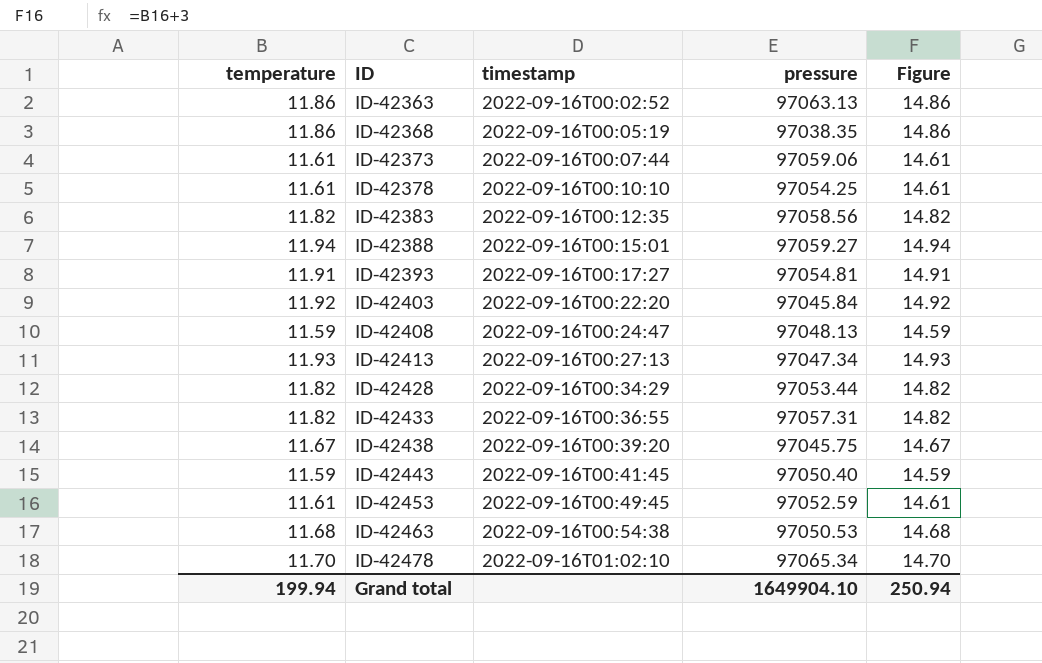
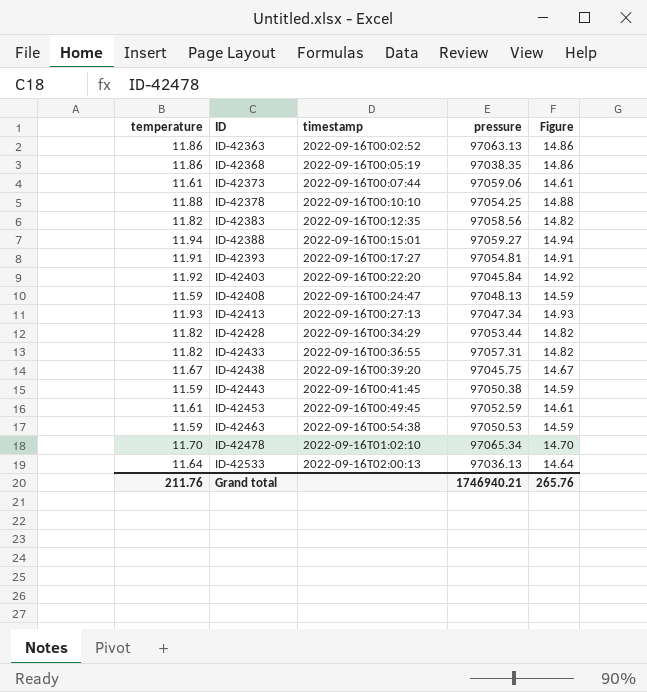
ID-42378 | temperature: 11.61 -> 11.88
ID-42378 | Figure: 14.61 -> 14.88
ID-42443 | pressure: 97050.40 -> 97050.38
ID-42463 | temperature: 11.68 -> 11.59
ID-42463 | Figure: 14.68 -> 14.59
row ID-42533: none -> 11.64 | 2022-09-16T02:00:13 | 97036.13 | 14.64
Grand total | temperature: 199.94 -> 211.76
Grand total | pressure: 1649904.10 -> 1746940.21
Grand total | Figure: 250.94 -> 265.76

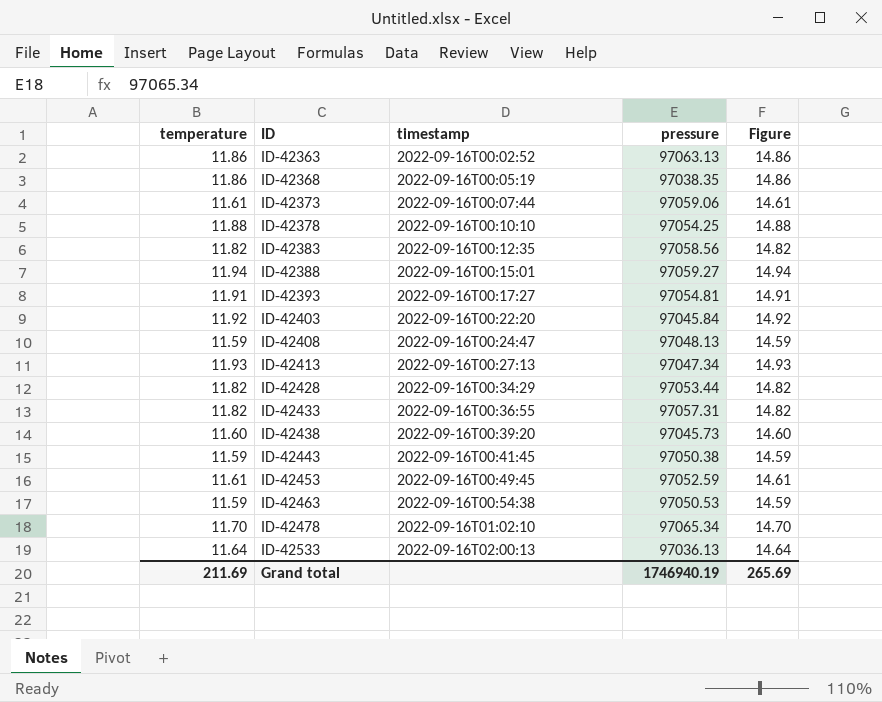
ID-42438 | temperature: 11.67 -> 11.60
ID-42438 | pressure: 97045.75 -> 97045.73
ID-42438 | Figure: 14.67 -> 14.60
Grand total | temperature: 211.76 -> 211.69
Grand total | pressure: 1746940.21 -> 1746940.19
Grand total | Figure: 265.76 -> 265.69

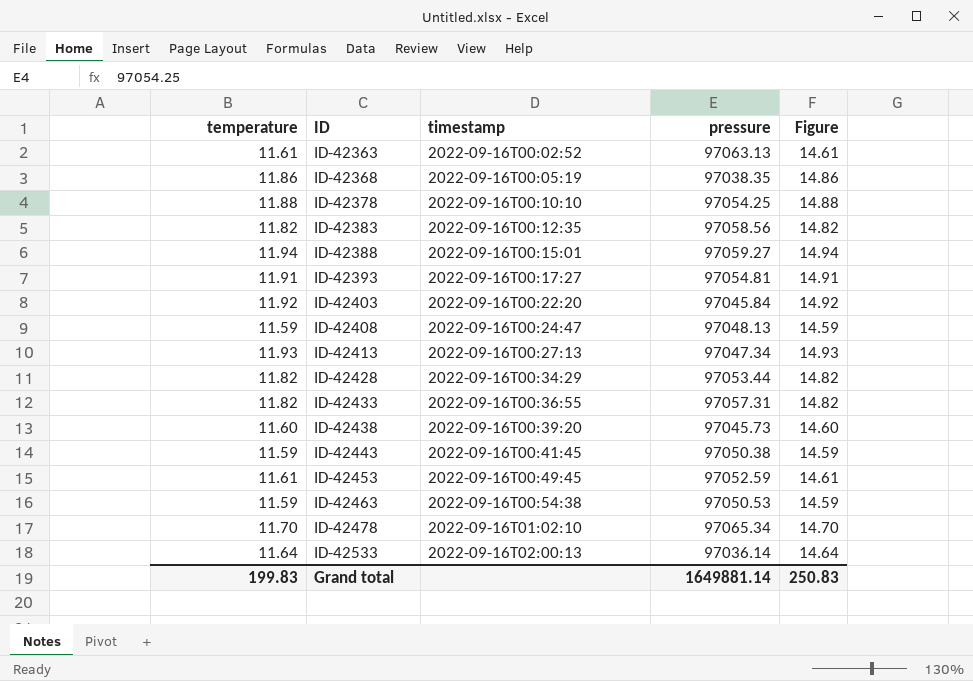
row ID-42373: 11.61 | 2022-09-16T00:07:44 | 97059.06 | 14.61 -> none
ID-42363 | temperature: 11.86 -> 11.61
ID-42363 | Figure: 14.86 -> 14.61
ID-42533 | pressure: 97036.13 -> 97036.14
Grand total | temperature: 211.69 -> 199.83
Grand total | pressure: 1746940.19 -> 1649881.14
Grand total | Figure: 265.69 -> 250.83

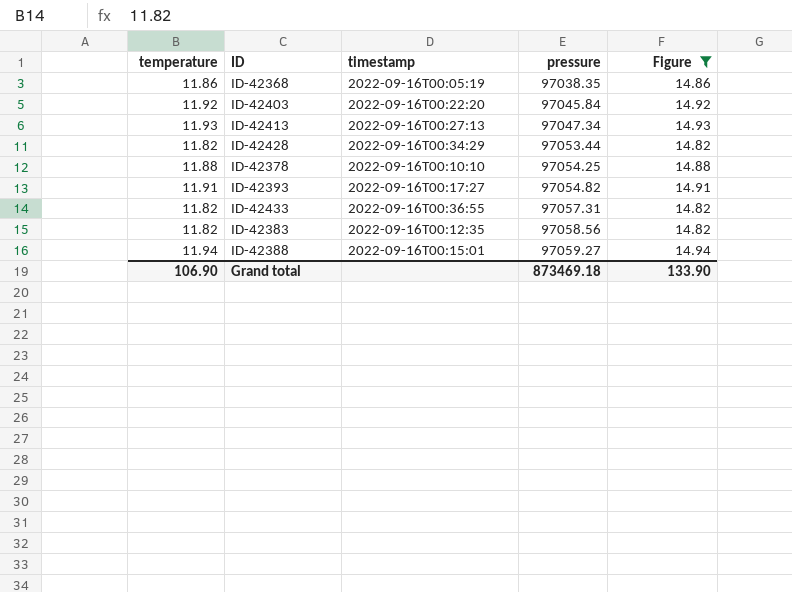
filter: none -> Figure >= 14.82
row order: ID ascending -> pressure ascending
ID-42393 | pressure: 97054.81 -> 97054.82
Grand total | temperature: 199.83 -> 106.90
Grand total | pressure: 1649881.14 -> 873469.18
Grand total | Figure: 250.83 -> 133.90

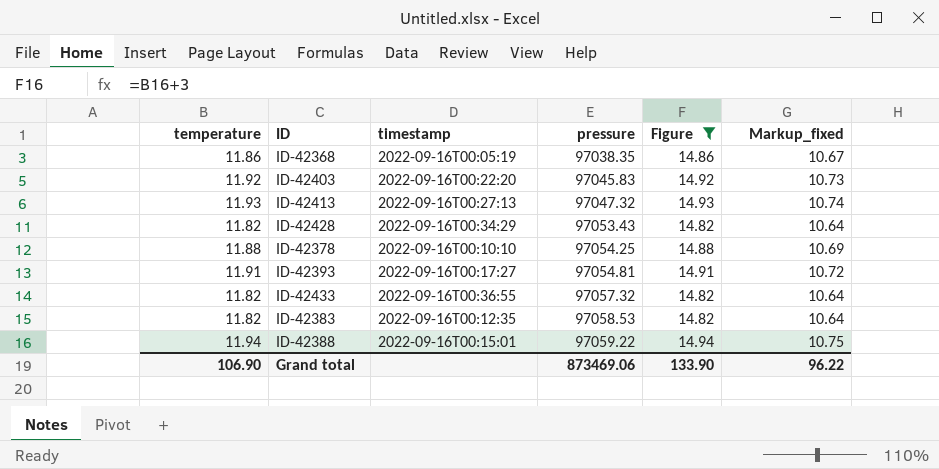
column Markup_fixed | formula: none -> [temperature] * 0.9
ID-42403 | pressure: 97045.84 -> 97045.83
ID-42413 | pressure: 97047.34 -> 97047.32
ID-42428 | pressure: 97053.44 -> 97053.43
ID-42393 | pressure: 97054.82 -> 97054.81
ID-42433 | pressure: 97057.31 -> 97057.32
ID-42383 | pressure: 97058.56 -> 97058.53
ID-42388 | pressure: 97059.27 -> 97059.22
Grand total | pressure: 873469.18 -> 873469.06

